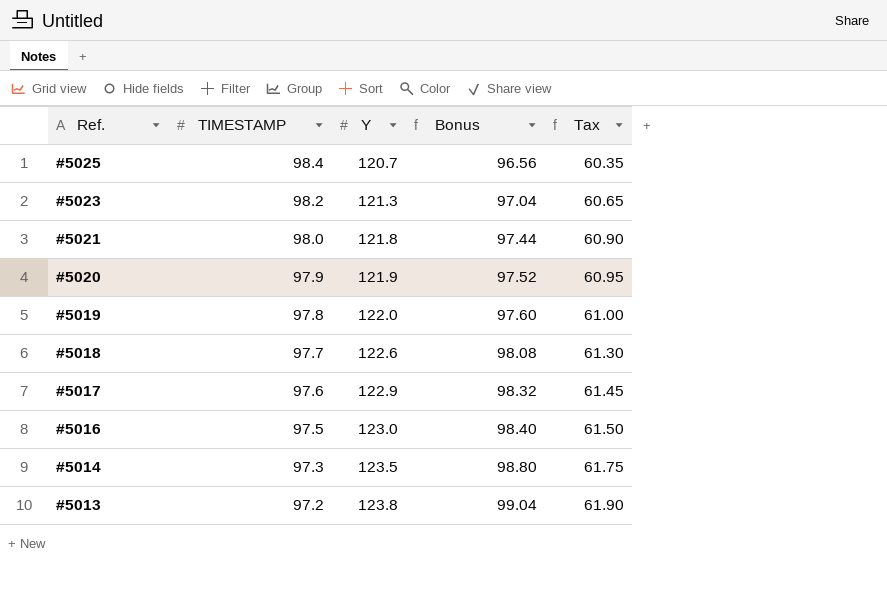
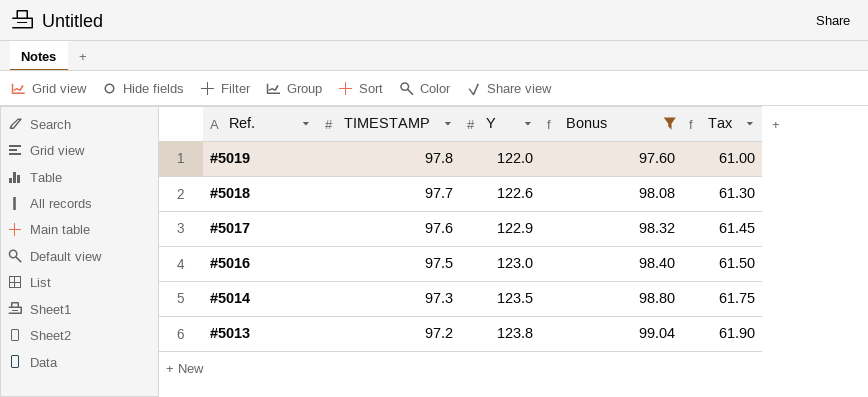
filter: none -> Bonus >= 97.60

